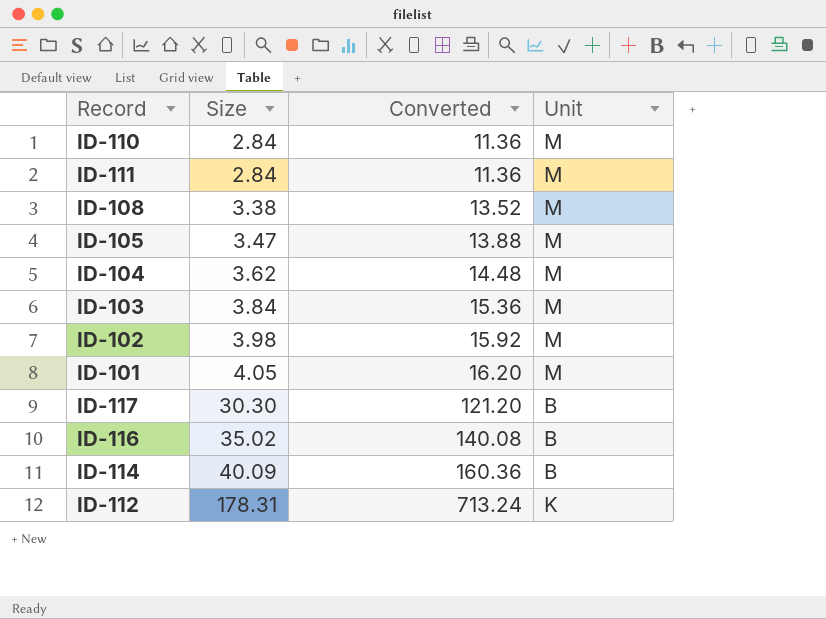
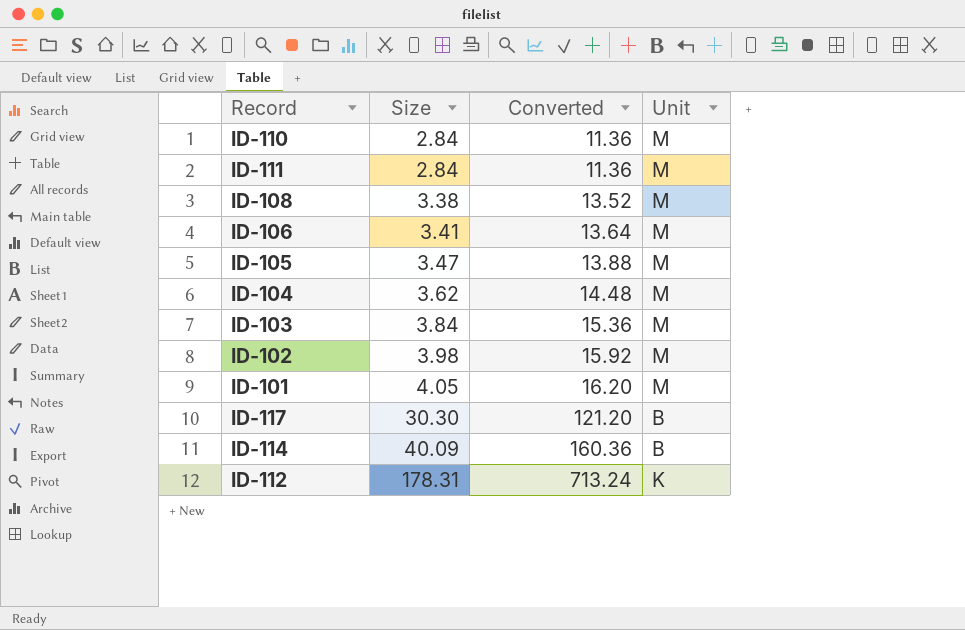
row ID-116: 35.02 | 140.08 | B -> none
row ID-106: none -> 3.41 | 13.64 | M

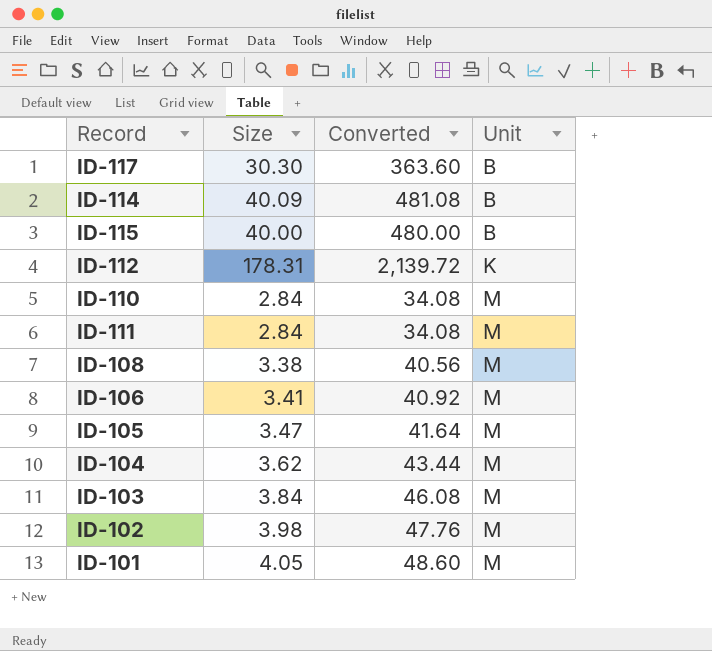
row order: Size ascending -> Unit ascending
column Converted | formula: [Size] * 4 -> [Size] * 12
row ID-115: none -> 40.00 | 480.00 | B

